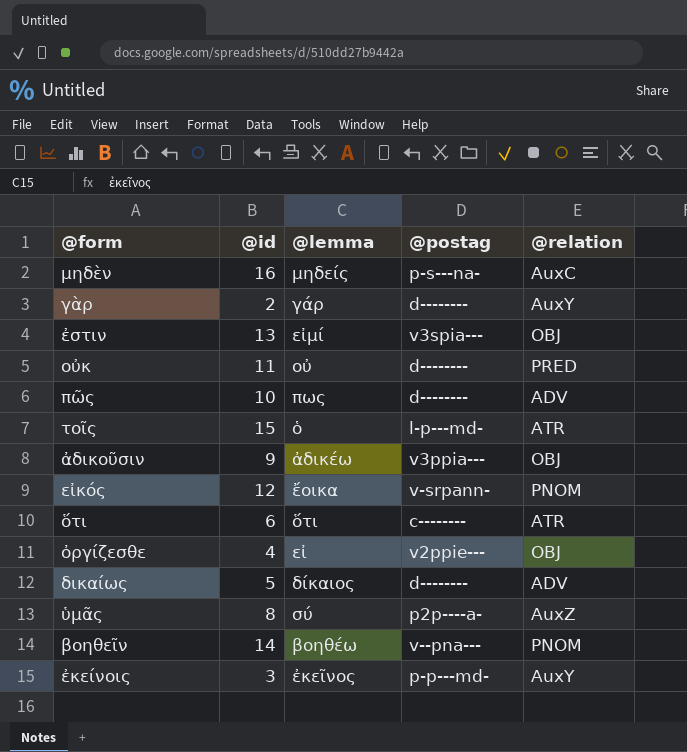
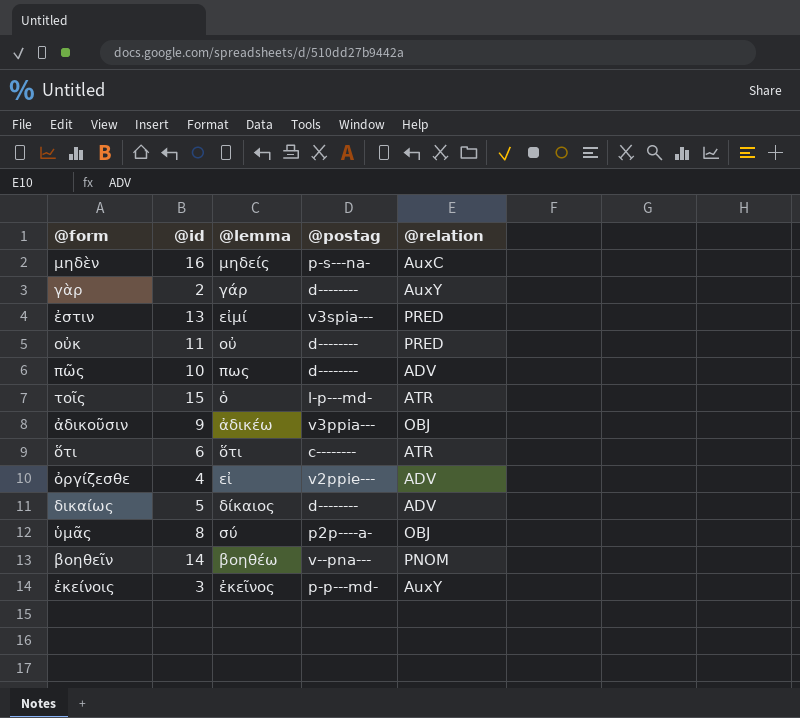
row εἰκός: 12 | ἔοικα | v-srpann- | PNOM -> none
ἐστιν | @relation: OBJ -> PRED
ὀργίζεσθε | @relation: OBJ -> ADV
ὑμᾶς | @relation: AuxZ -> OBJ

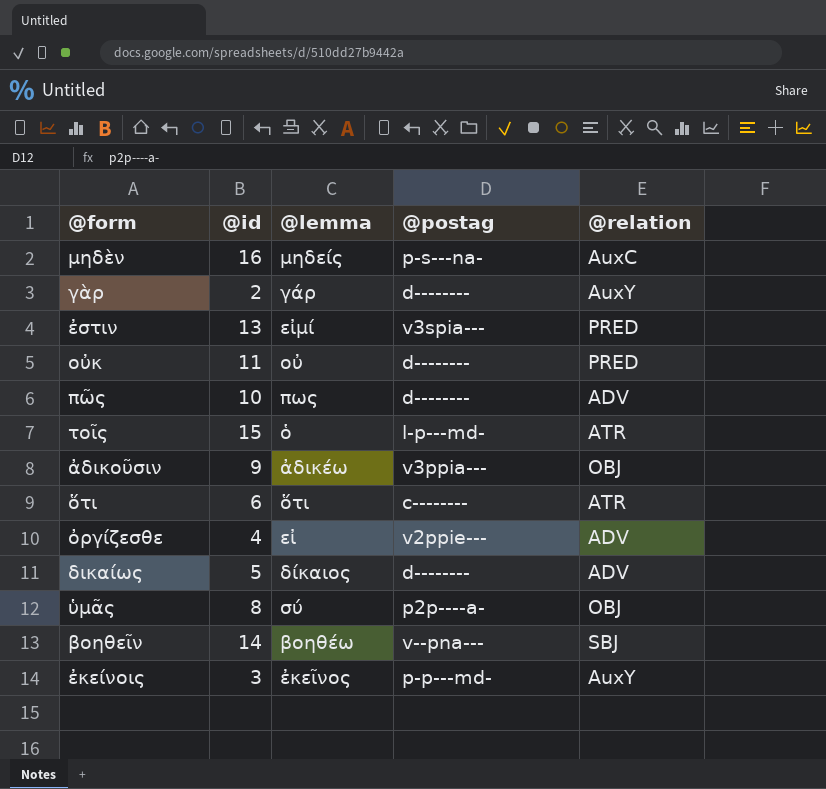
βοηθεῖν | @relation: PNOM -> SBJ

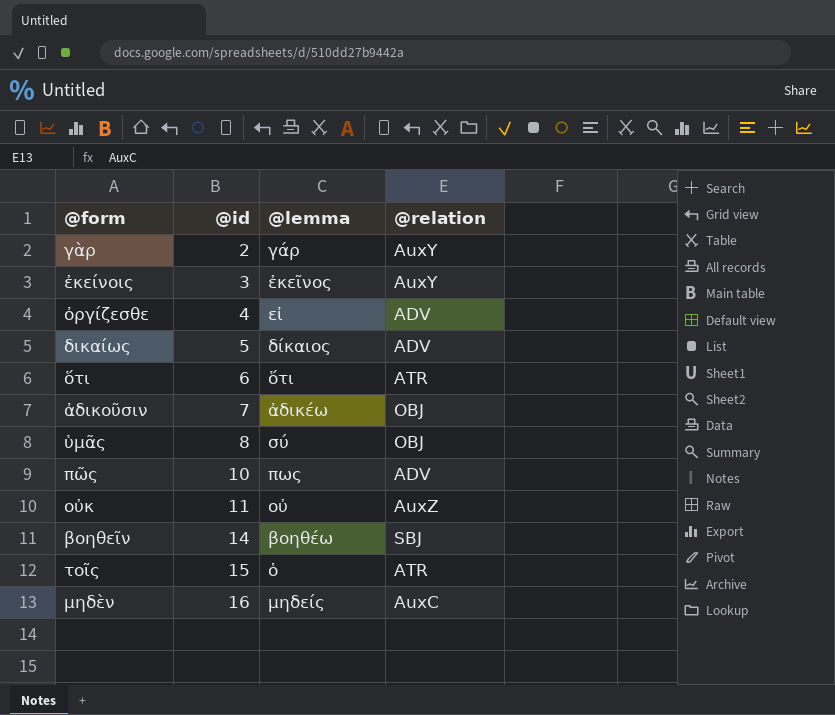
row order: none -> @id ascending
column @postag | position: 4 -> none
row ἐστιν: 13 | εἰμί | v3spia--- | PRED -> none
ἀδικοῦσιν | @id: 9 -> 7
οὐκ | @relation: PRED -> AuxZ

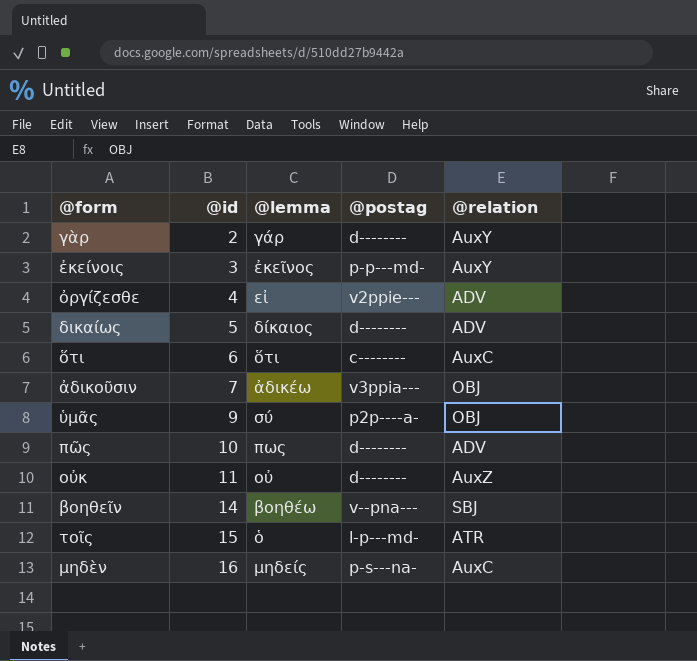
column @postag | position: none -> 4
ὅτι | @relation: ATR -> AuxC
ὑμᾶς | @id: 8 -> 9

